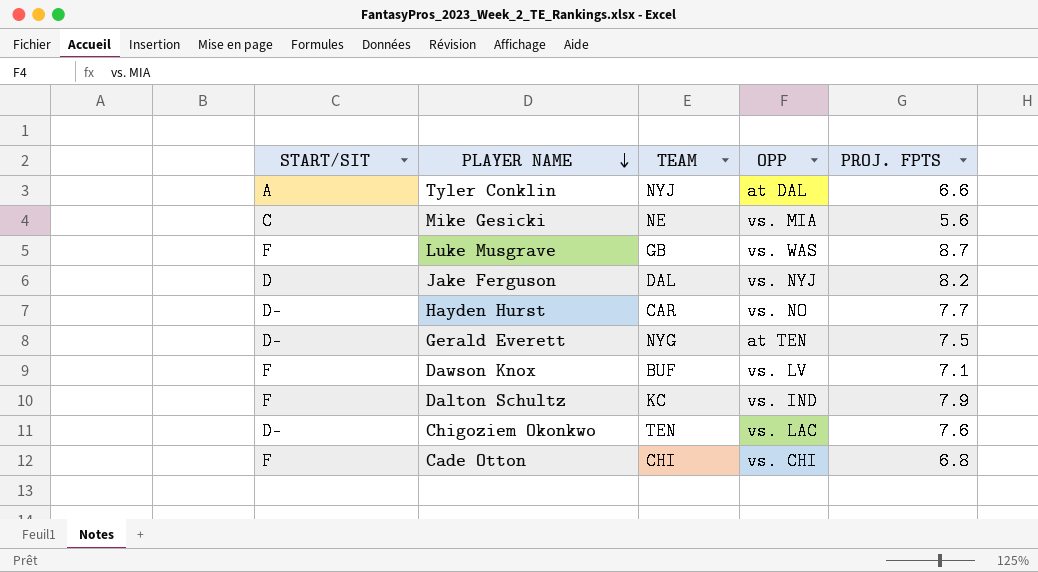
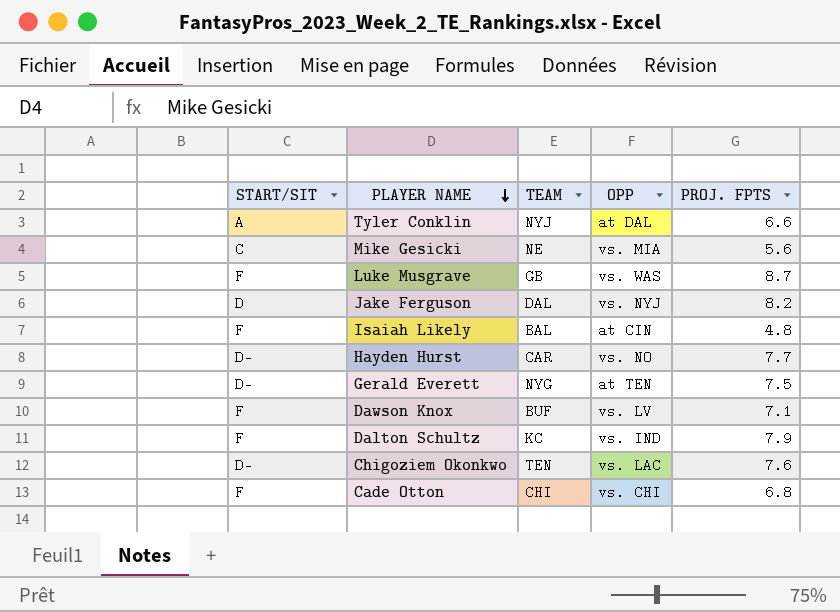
row Isaiah Likely: none -> F | BAL | at CIN | 4.8

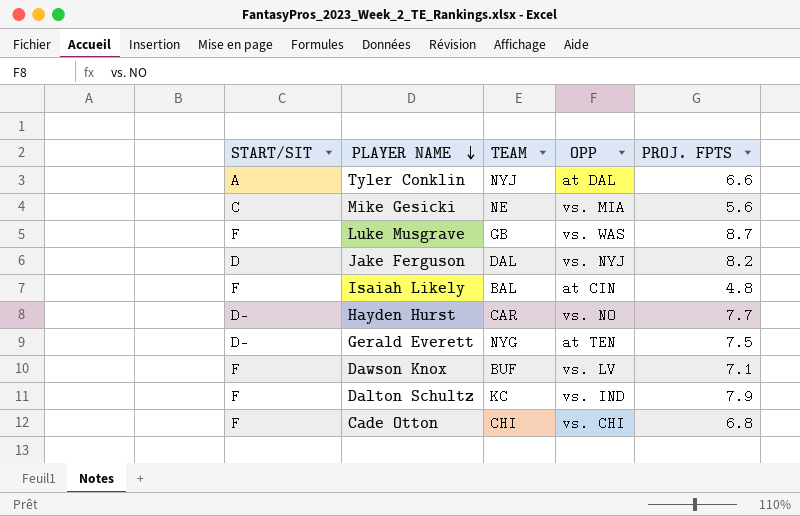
row Chigoziem Okonkwo: D- | TEN | vs. LAC | 7.6 -> none

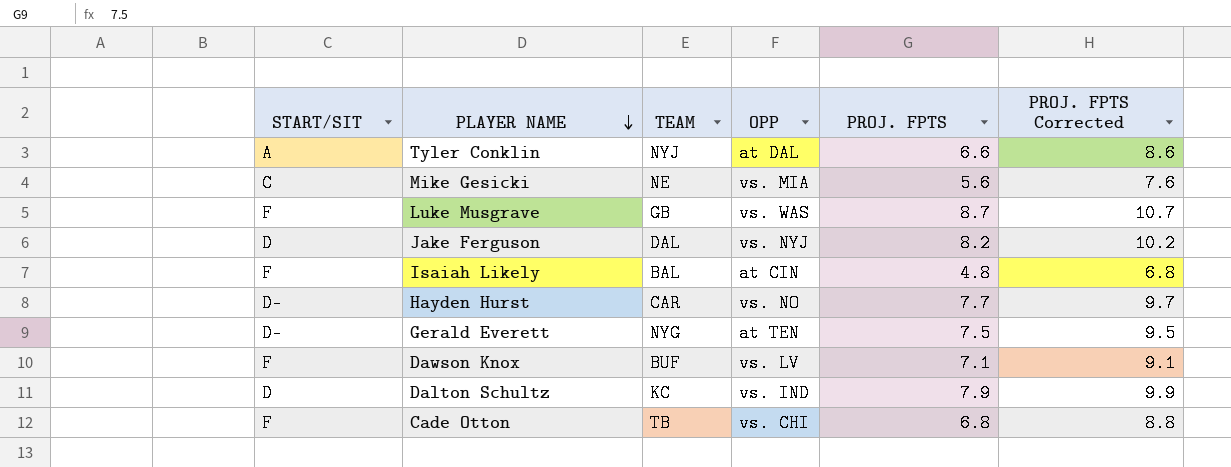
column PROJ. FPTS Corrected | formula: none -> [PROJ. FPTS] + 2
Dalton Schultz | START/SIT: F -> D
Cade Otton | TEAM: CHI -> TB

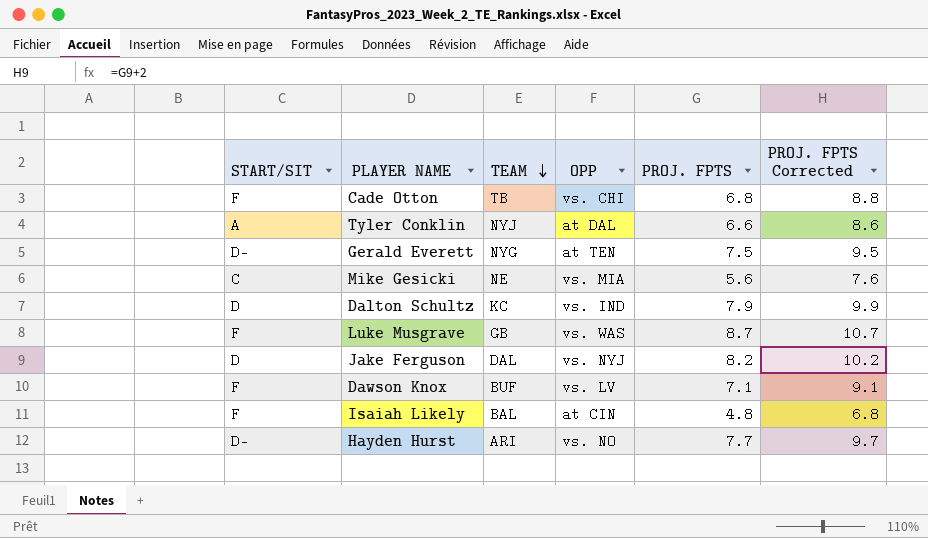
row order: PLAYER NAME descending -> TEAM descending
Hayden Hurst | TEAM: CAR -> ARI

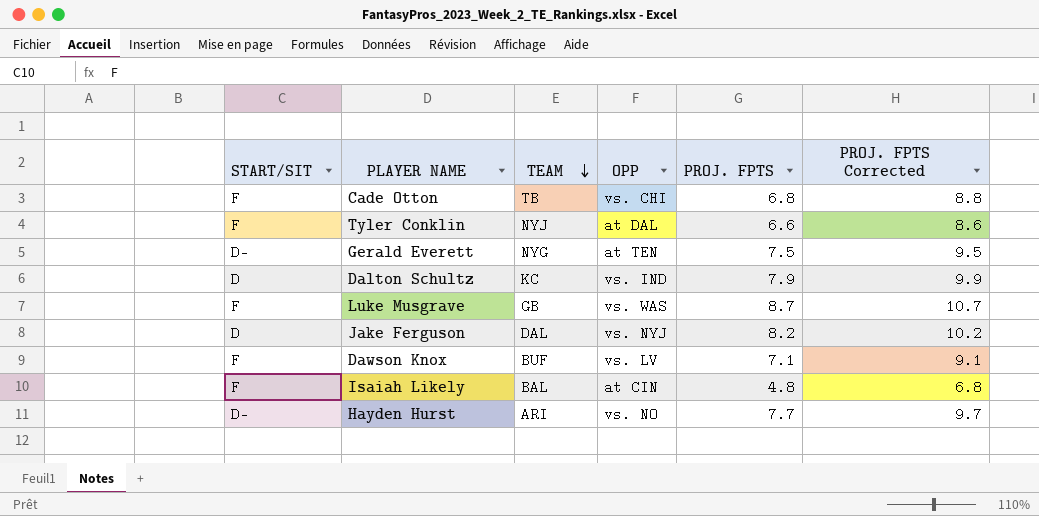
row Mike Gesicki: C | NE | vs. MIA | 5.6 | 7.6 -> none
Tyler Conklin | START/SIT: A -> F

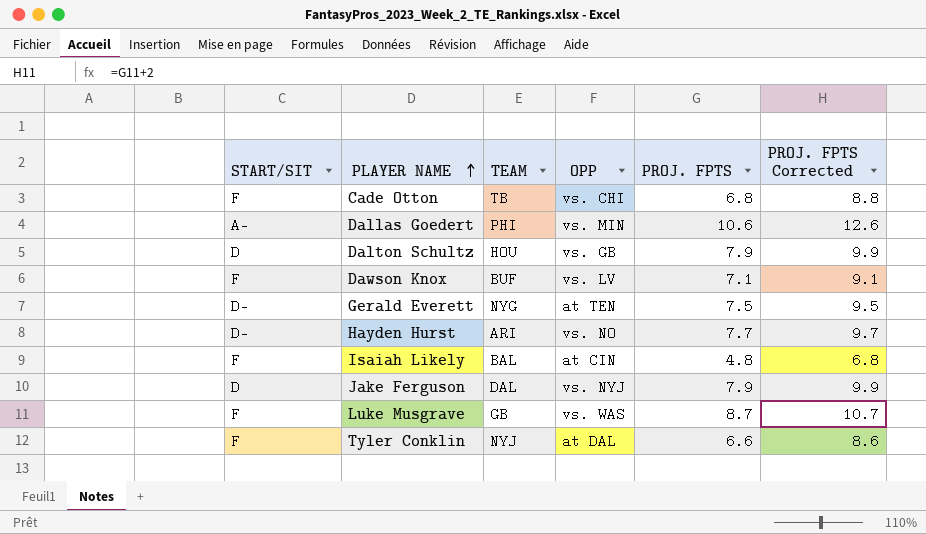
row order: TEAM descending -> PLAYER NAME ascending
row Dallas Goedert: none -> A- | PHI | vs. MIN | 10.6 | 12.6
Dalton Schultz | TEAM: KC -> HOU
Dalton Schultz | OPP: vs. IND -> vs. GB
Jake Ferguson | PROJ. FPTS: 8.2 -> 7.9
Jake Ferguson | PROJ. FPTS Corrected: 10.2 -> 9.9

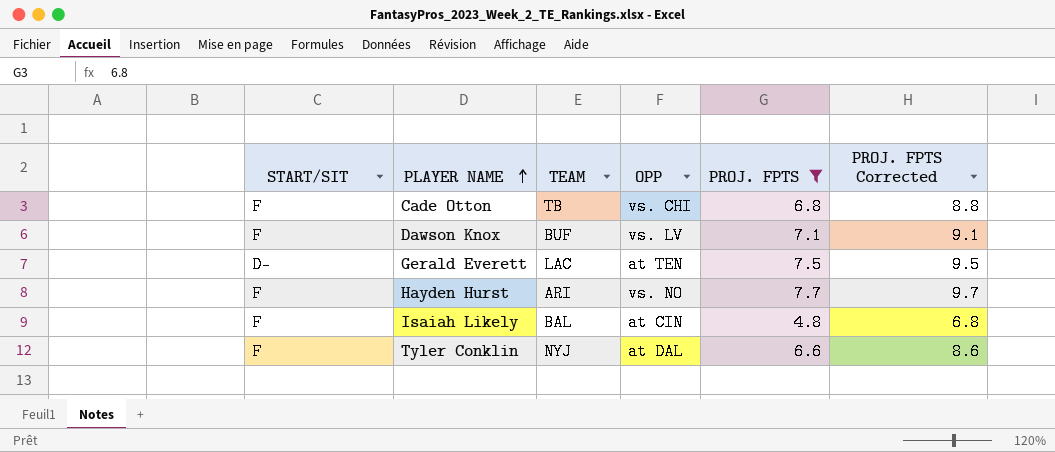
filter: none -> PROJ. FPTS <= 7.7
Gerald Everett | TEAM: NYG -> LAC
Hayden Hurst | START/SIT: D- -> F

